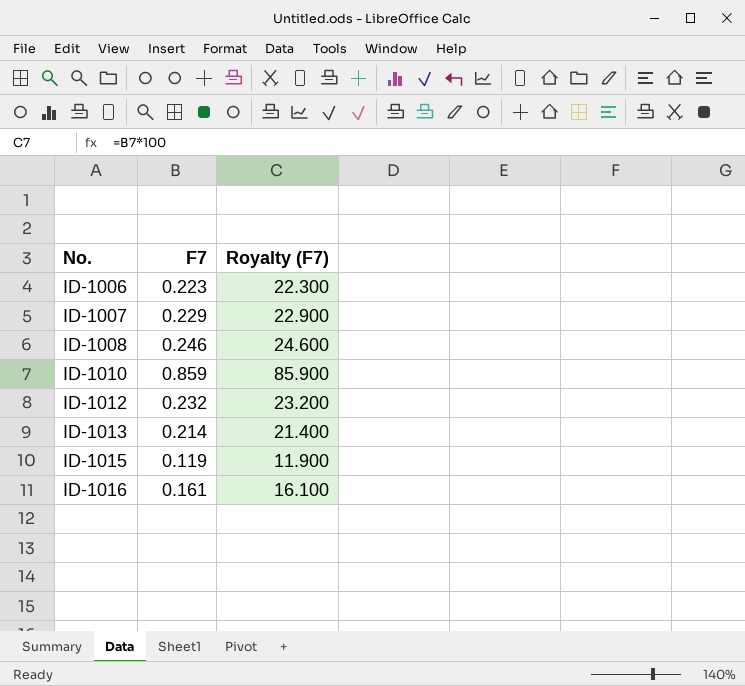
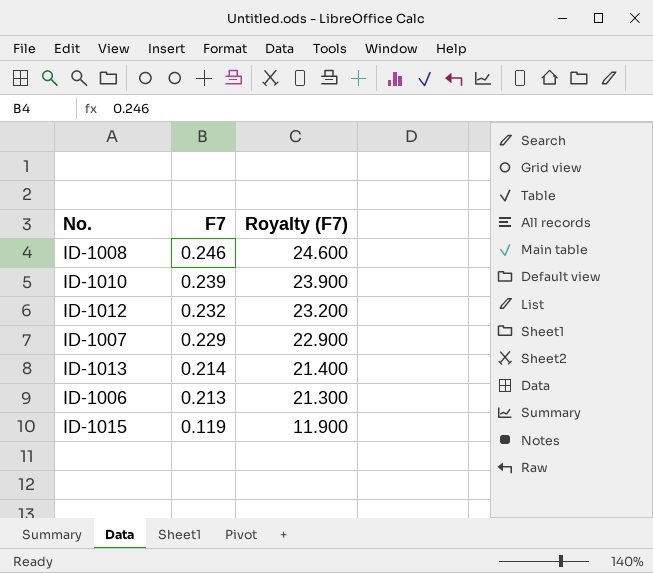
row order: No. ascending -> F7 descending
row ID-1016: 0.161 | 16.100 -> none
ID-1010 | F7: 0.859 -> 0.239
ID-1010 | Royalty (F7): 85.900 -> 23.900
ID-1006 | F7: 0.223 -> 0.213
ID-1006 | Royalty (F7): 22.300 -> 21.300

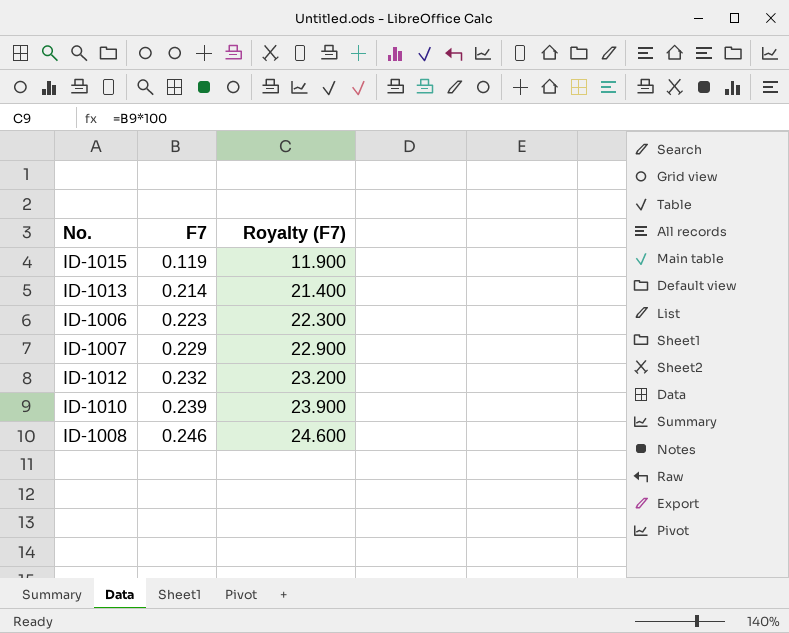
row order: F7 descending -> F7 ascending
ID-1006 | F7: 0.213 -> 0.223
ID-1006 | Royalty (F7): 21.300 -> 22.300

